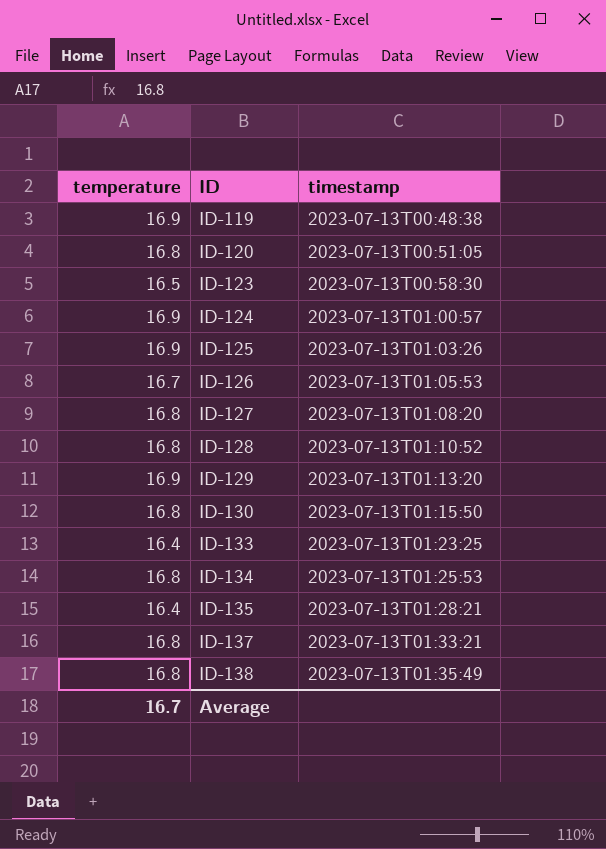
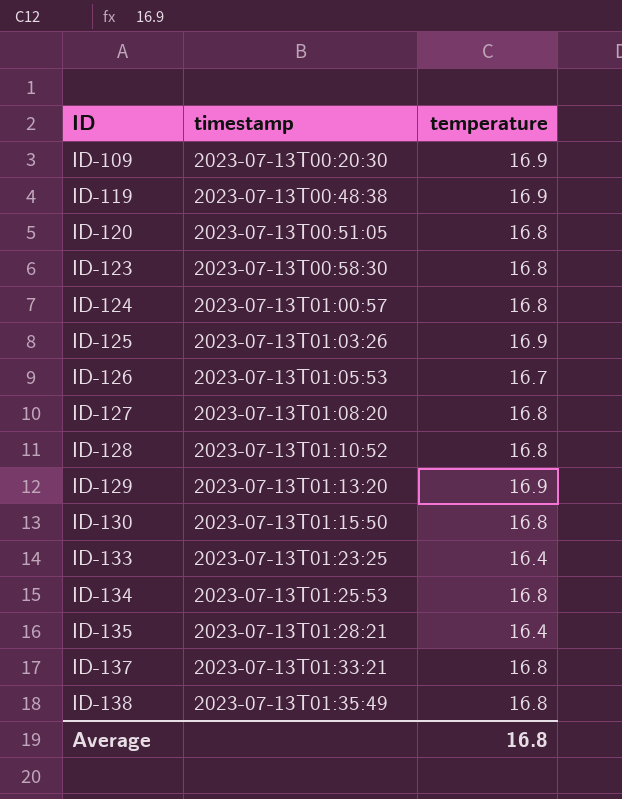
column temperature | position: 1 -> 3
row ID-109: none -> 2023-07-13T00:20:30 | 16.9
ID-123 | temperature: 16.5 -> 16.8
ID-124 | temperature: 16.9 -> 16.8
Average | temperature: 16.7 -> 16.8

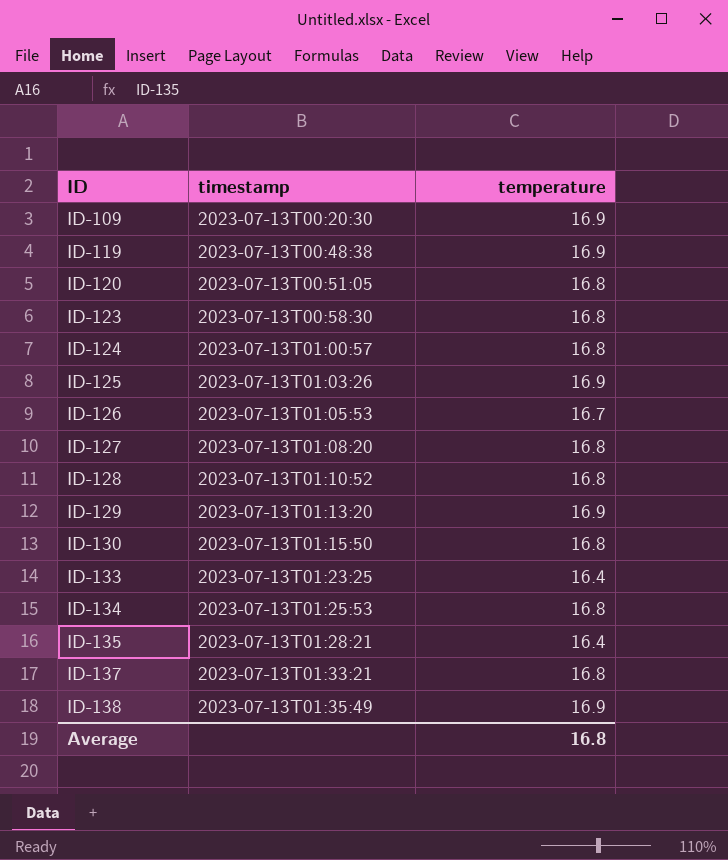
ID-138 | temperature: 16.8 -> 16.9

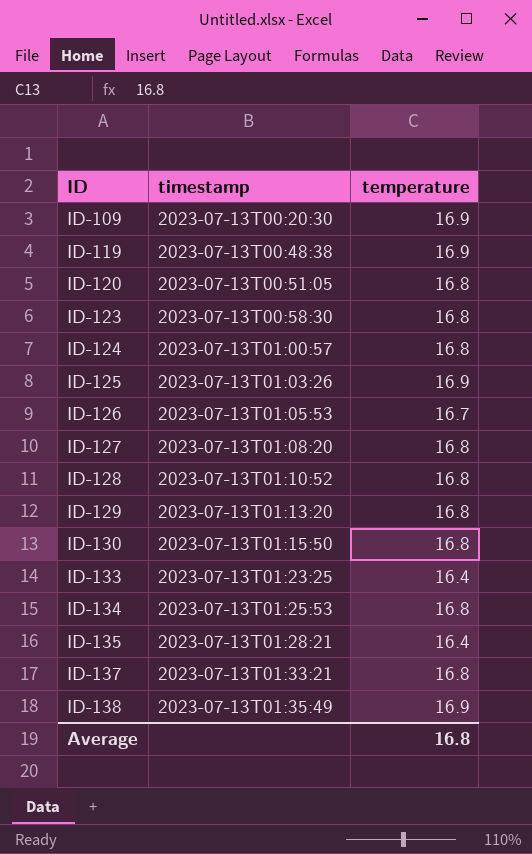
ID-129 | temperature: 16.9 -> 16.8

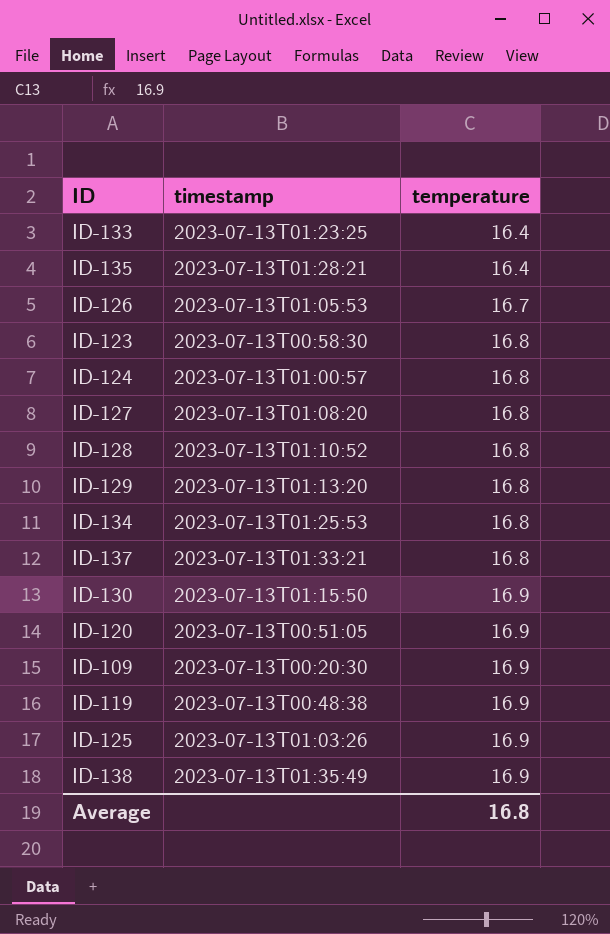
row order: ID ascending -> temperature ascending
ID-130 | temperature: 16.8 -> 16.9
ID-120 | temperature: 16.8 -> 16.9

